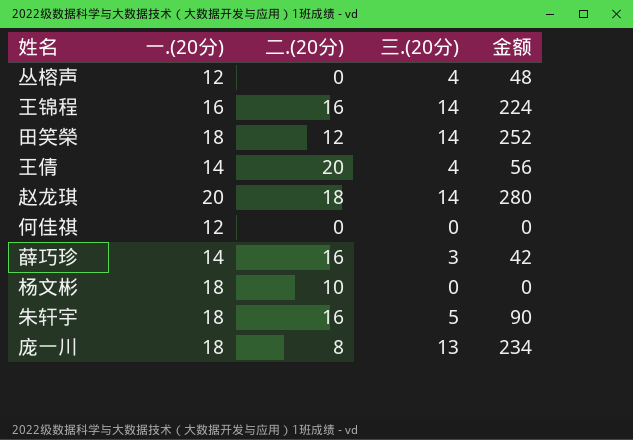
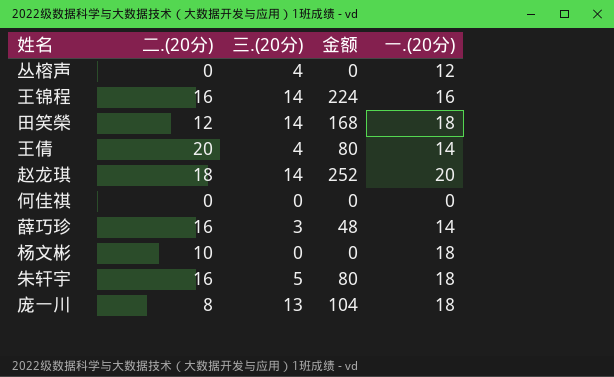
column 金额 | formula: [一.(20分)] * [三.(20分)] -> [二.(20分)] * [三.(20分)]
column 一.(20分) | position: 2 -> 5
何佳祺 | 一.(20分): 12 -> 0

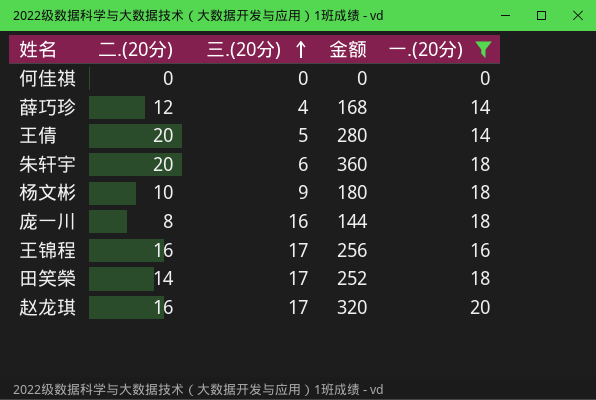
filter: none -> 一.(20分) != 12
row order: none -> 三.(20分) ascending
column 金额 | formula: [二.(20分)] * [三.(20分)] -> [二.(20分)] * [一.(20分)]
薛巧珍 | 二.(20分): 16 -> 12
薛巧珍 | 三.(20分): 3 -> 4
王倩 | 三.(20分): 4 -> 5
朱轩宇 | 二.(20分): 16 -> 20
朱轩宇 | 三.(20分): 5 -> 6
杨文彬 | 三.(20分): 0 -> 9
庞一川 | 三.(20分): 13 -> 16
王锦程 | 三.(20分): 14 -> 17
田笑榮 | 二.(20分): 12 -> 14
田笑榮 | 三.(20分): 14 -> 17
赵龙琪 | 二.(20分): 18 -> 16
赵龙琪 | 三.(20分): 14 -> 17

